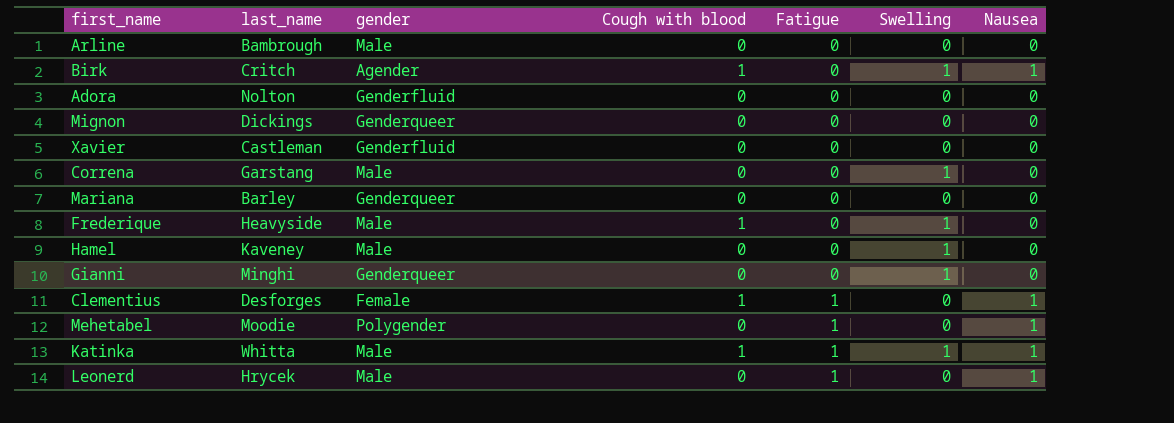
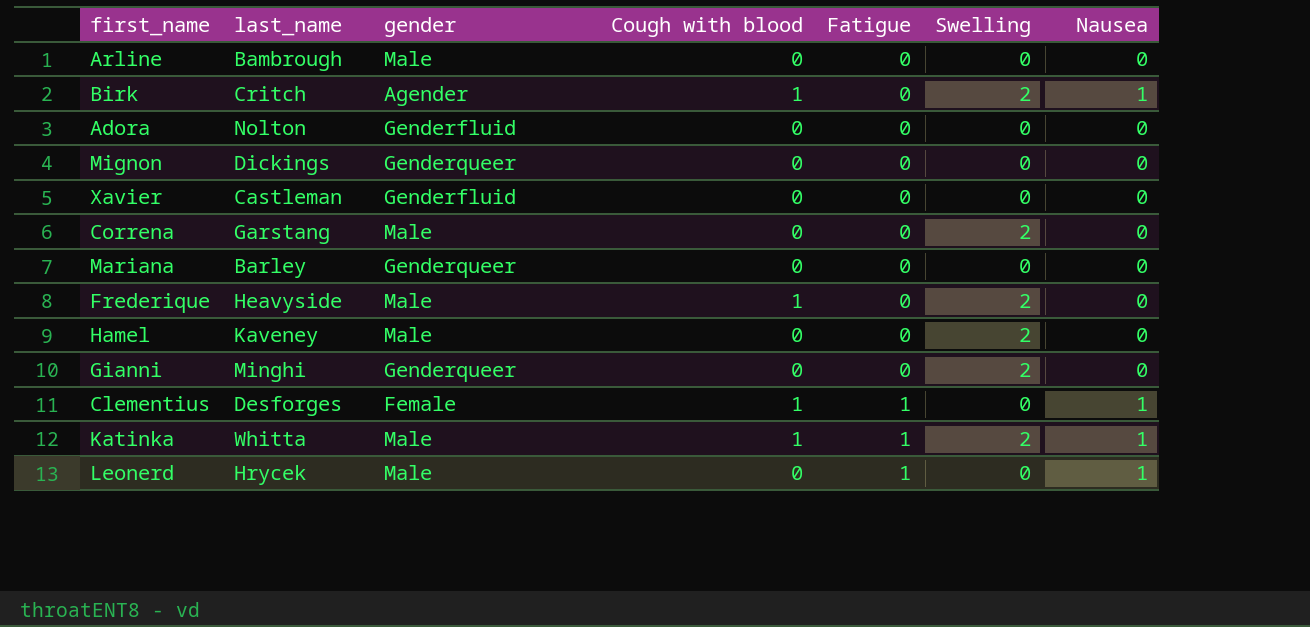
row Mehetabel: Moodie | Polygender | 0 | 1 | 0 | 1 -> none
Birk | Swelling: 1 -> 2
Correna | Swelling: 1 -> 2
Frederique | Swelling: 1 -> 2
Hamel | Swelling: 1 -> 2
Gianni | Swelling: 1 -> 2
Katinka | Swelling: 1 -> 2

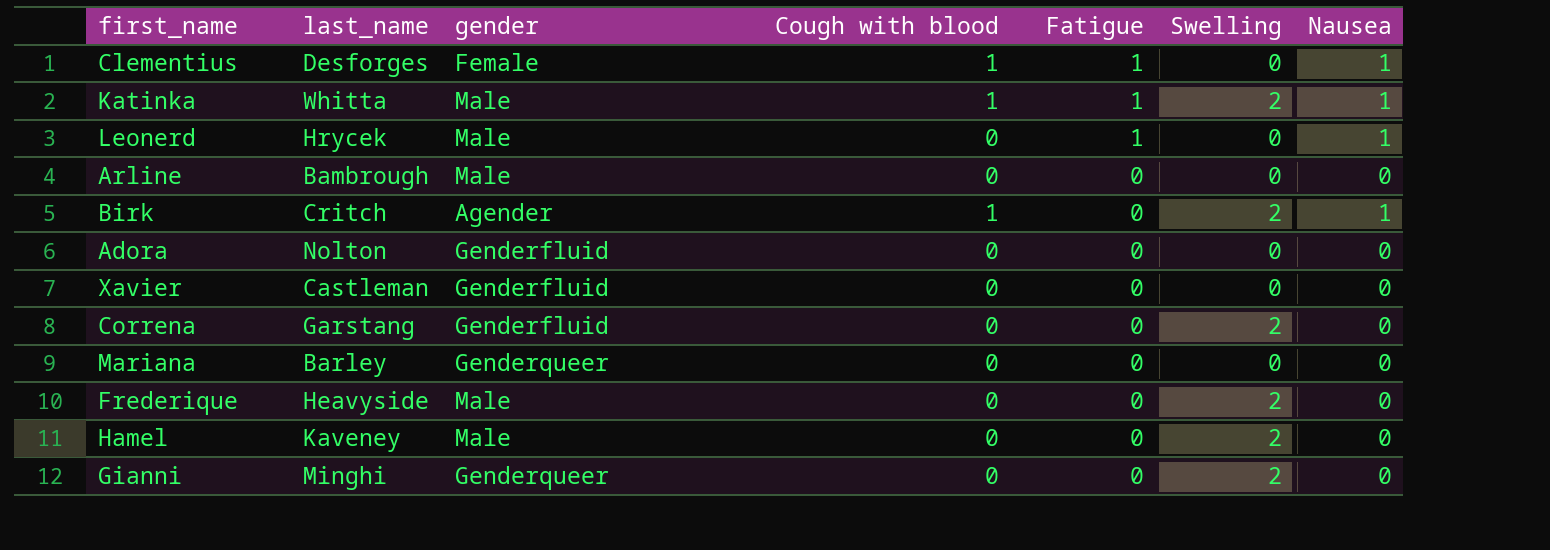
row order: Fatigue ascending -> Fatigue descending
row Mignon: Dickings | Genderqueer | 0 | 0 | 0 | 0 -> none
Correna | gender: Male -> Genderfluid
Frederique | Cough with blood: 1 -> 0

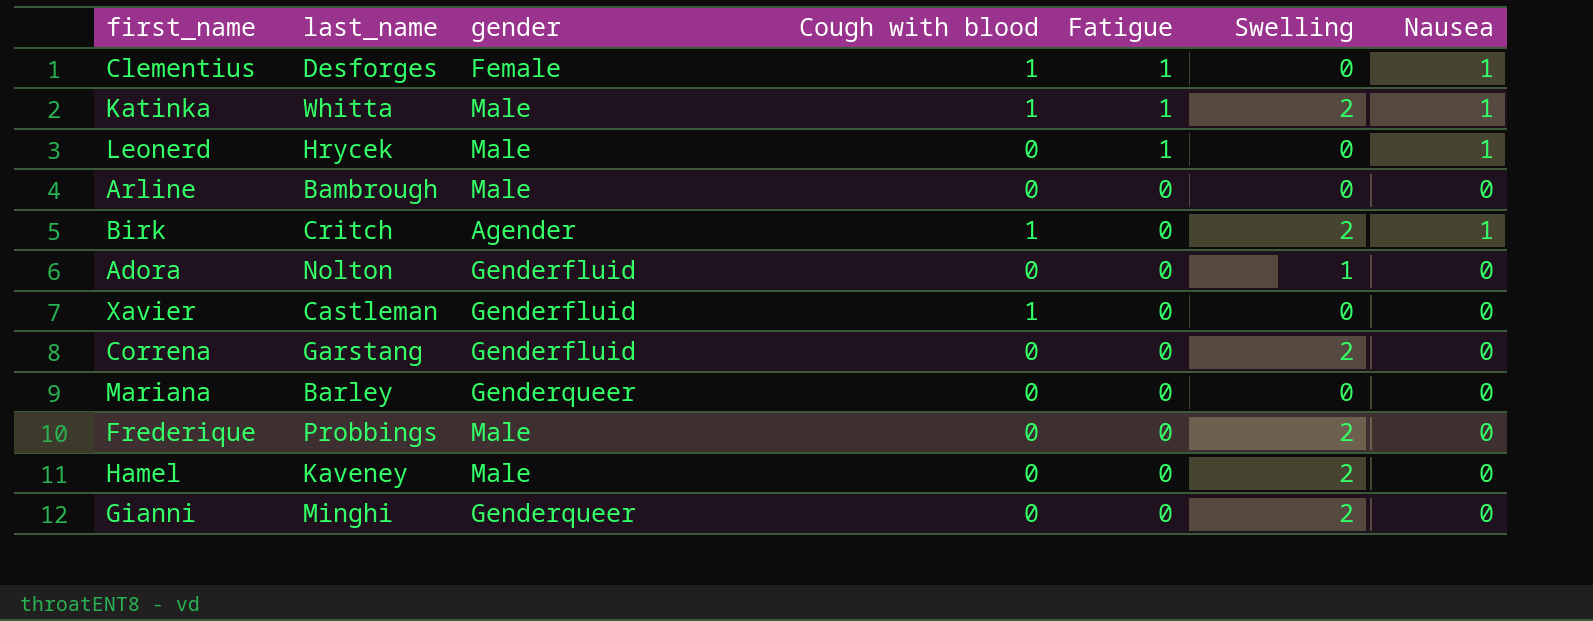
Adora | Swelling: 0 -> 1
Xavier | Cough with blood: 0 -> 1
Frederique | last_name: Heavyside -> Probbings

